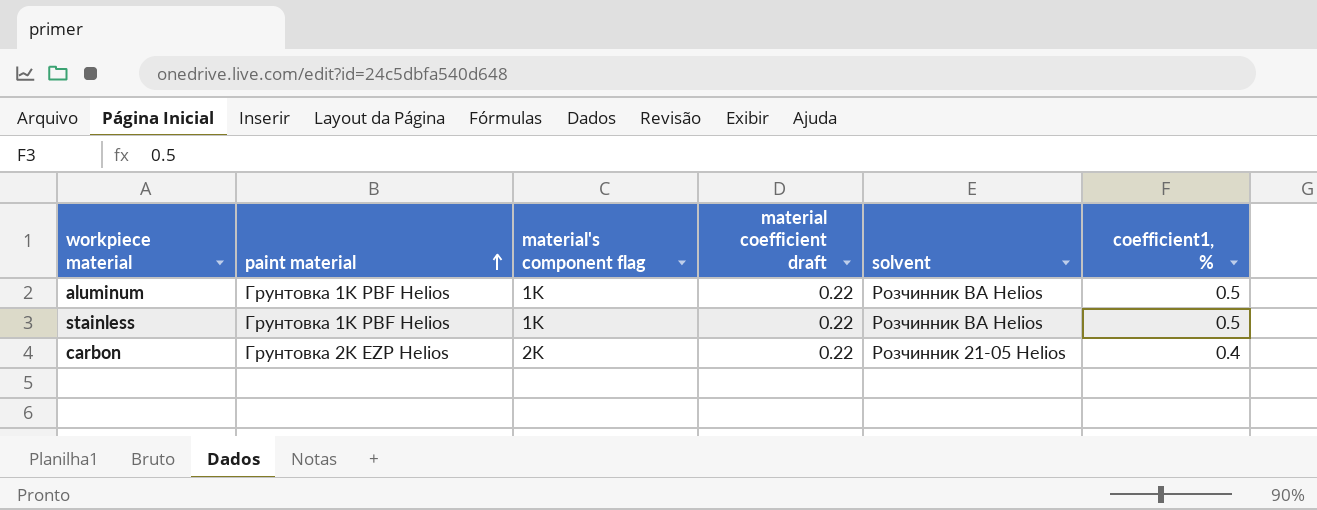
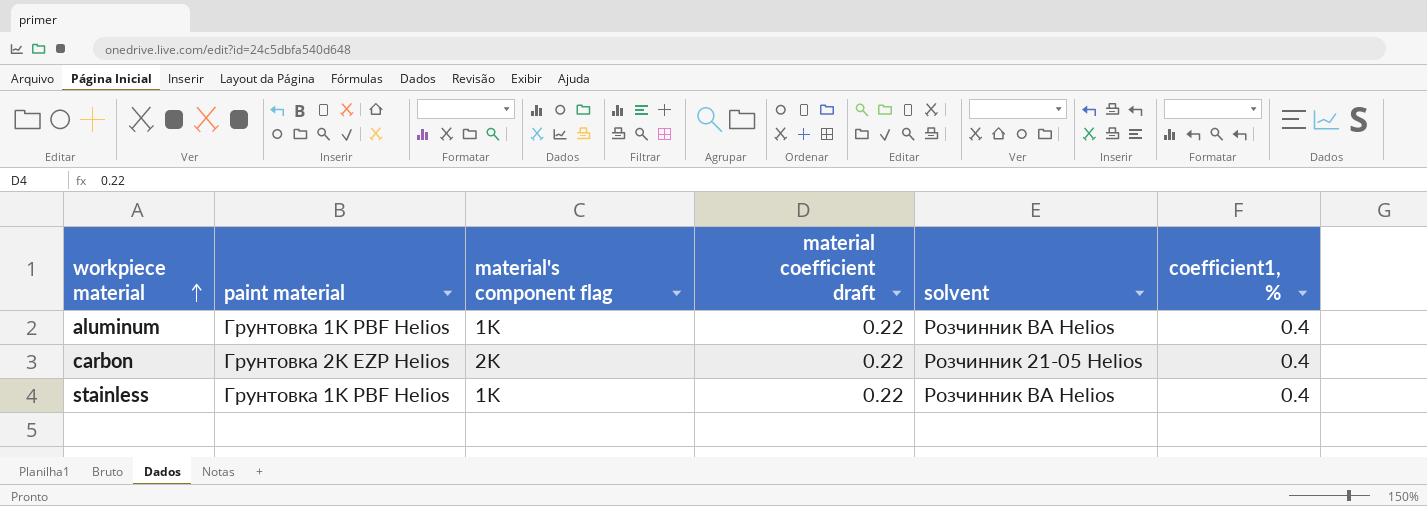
row order: paint material ascending -> workpiece material ascending
aluminum | coefficient1, %: 0.5 -> 0.4
stainless | coefficient1, %: 0.5 -> 0.4

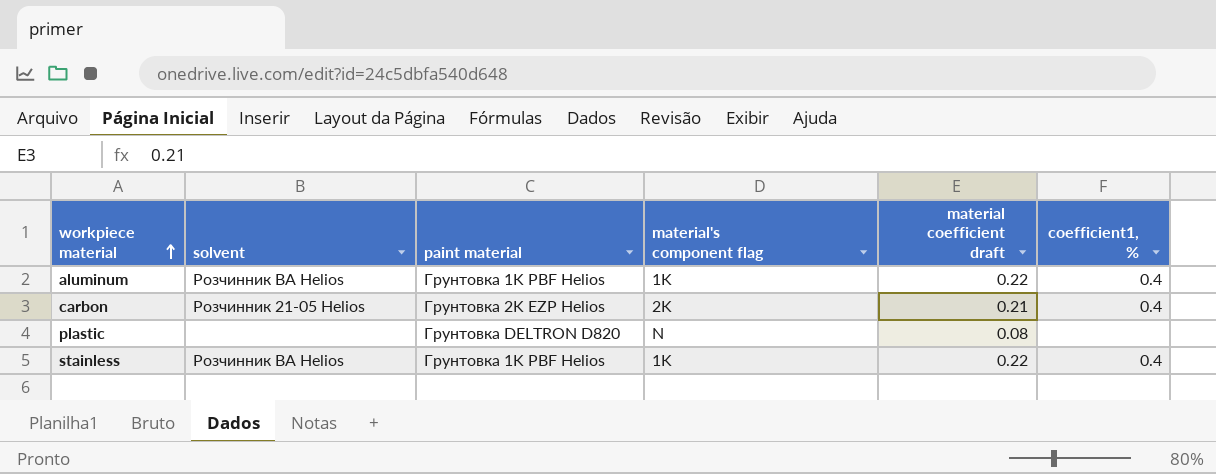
column solvent | position: 5 -> 2
carbon | material coefficient draft: 0.22 -> 0.21
row plastic: none -> none | Грунтовка DELTRON D820 | N | 0.08 | none

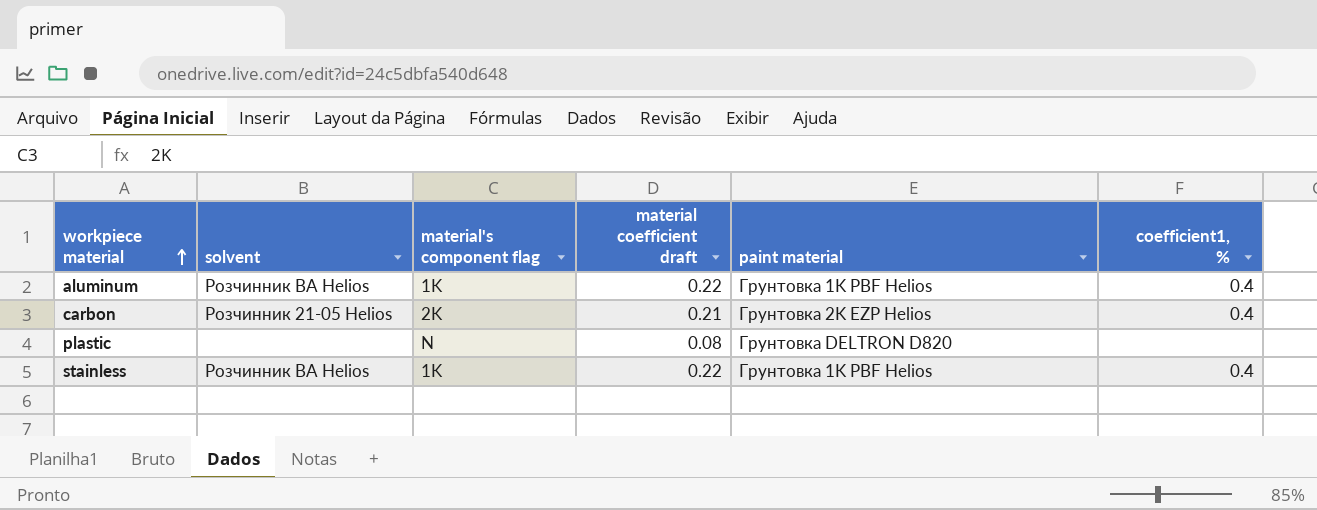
column paint material | position: 3 -> 5

